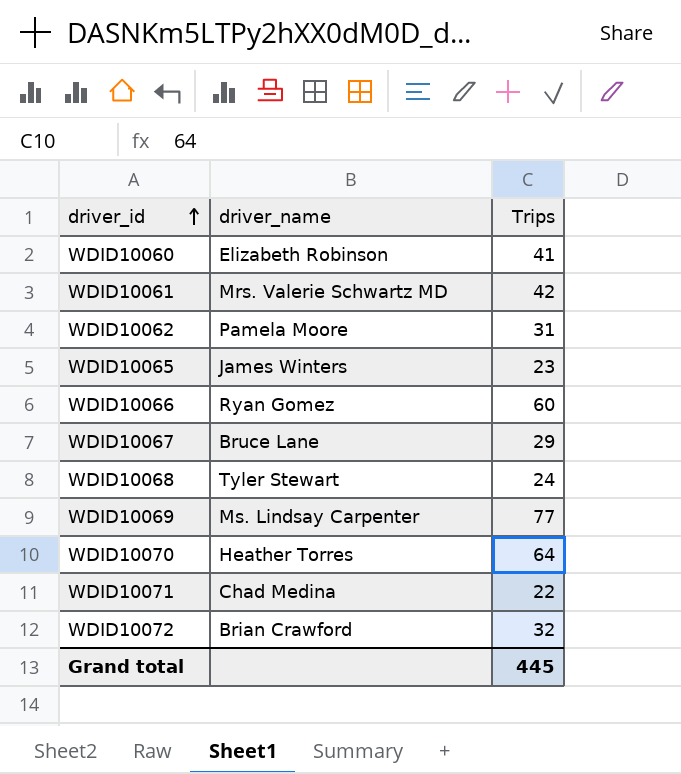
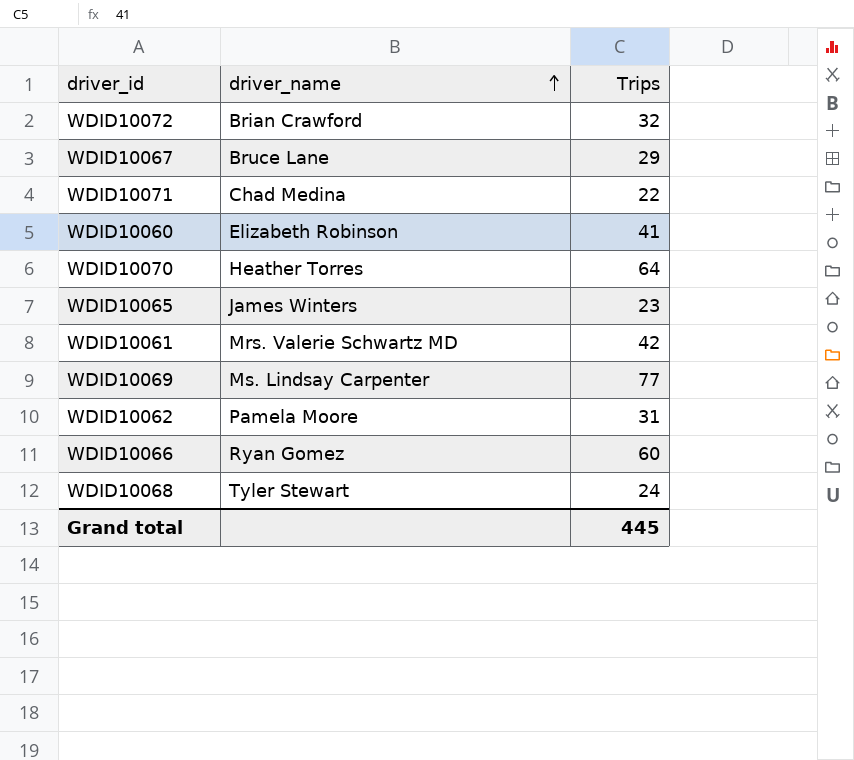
row order: driver_id ascending -> driver_name ascending

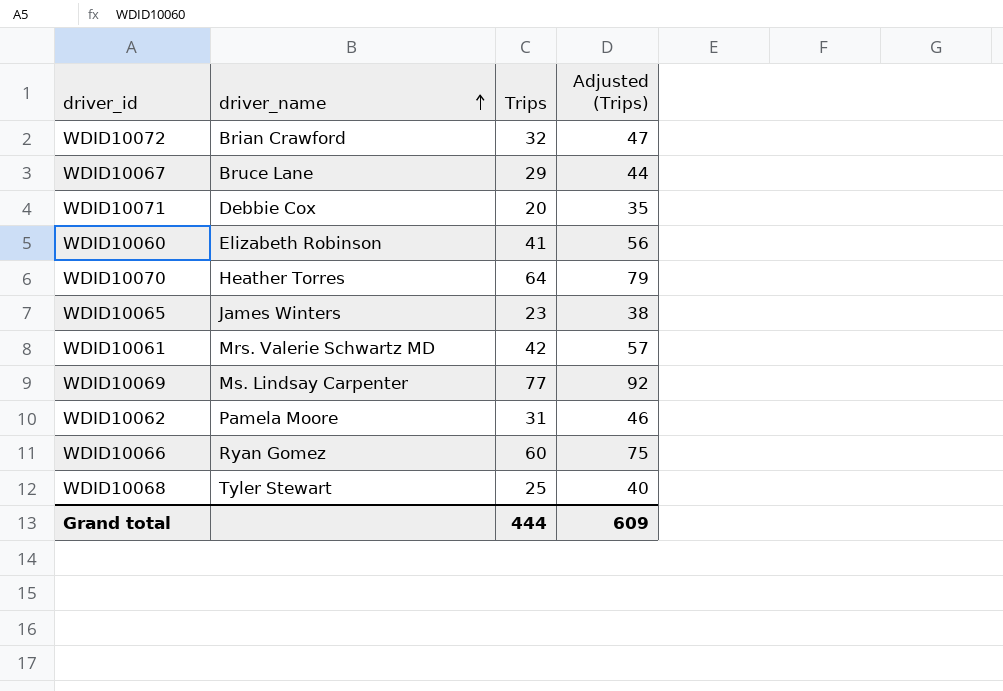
column Adjusted (Trips) | formula: none -> [Trips] + 15
WDID10071 | driver_name: Chad Medina -> Debbie Cox
WDID10071 | Trips: 22 -> 20
WDID10068 | Trips: 24 -> 25
Grand total | Trips: 445 -> 444

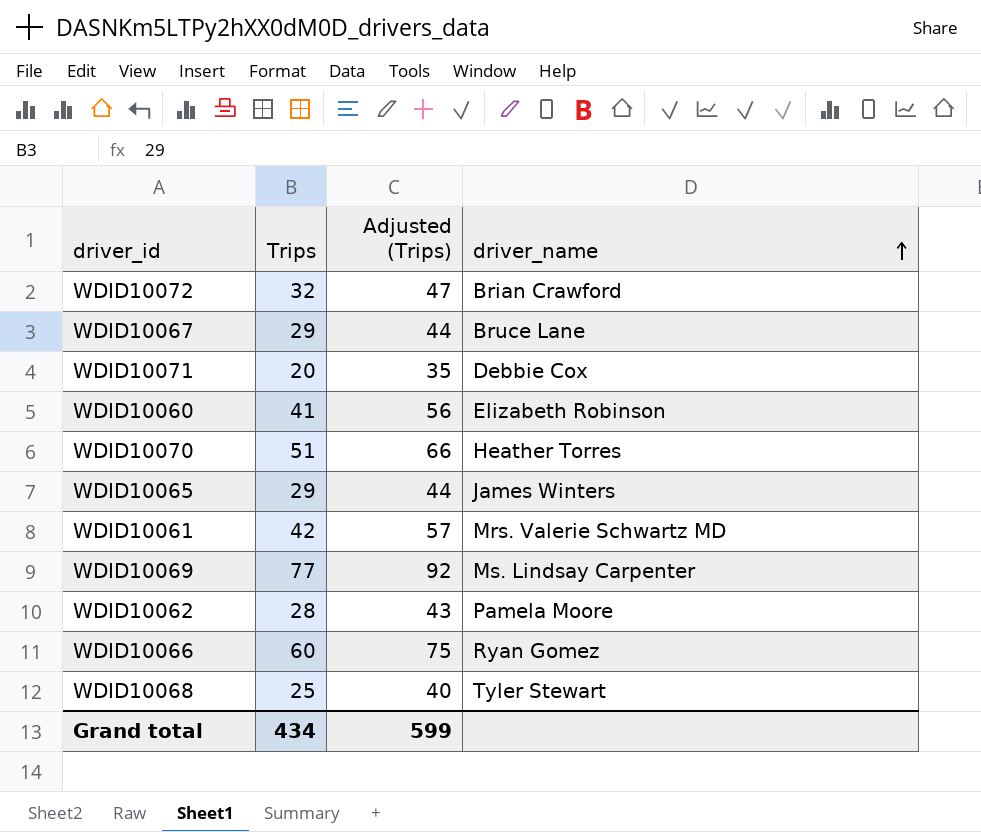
column driver_name | position: 2 -> 4
WDID10070 | Trips: 64 -> 51
WDID10070 | Adjusted (Trips): 79 -> 66
WDID10065 | Trips: 23 -> 29
WDID10065 | Adjusted (Trips): 38 -> 44
WDID10062 | Trips: 31 -> 28
WDID10062 | Adjusted (Trips): 46 -> 43
Grand total | Trips: 444 -> 434
Grand total | Adjusted (Trips): 609 -> 599

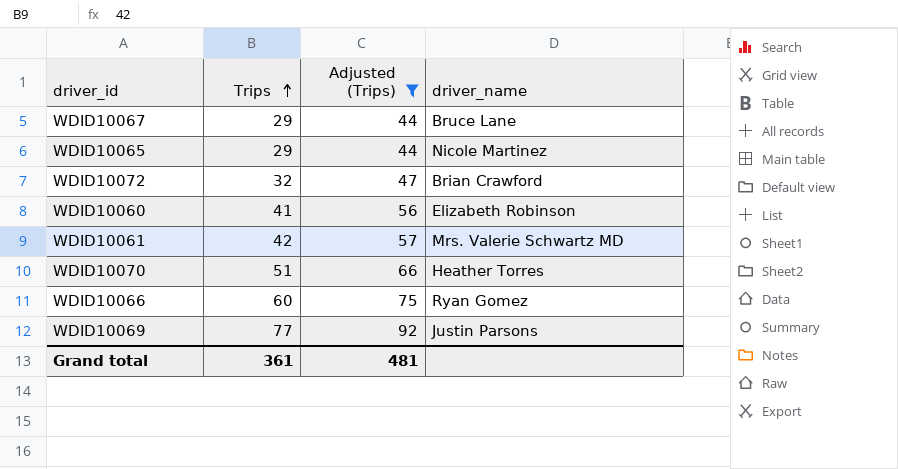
filter: none -> Adjusted (Trips) >= 44
row order: driver_name ascending -> Trips ascending
WDID10065 | driver_name: James Winters -> Nicole Martinez
WDID10069 | driver_name: Ms. Lindsay Carpenter -> Justin Parsons
Grand total | Trips: 434 -> 361
Grand total | Adjusted (Trips): 599 -> 481

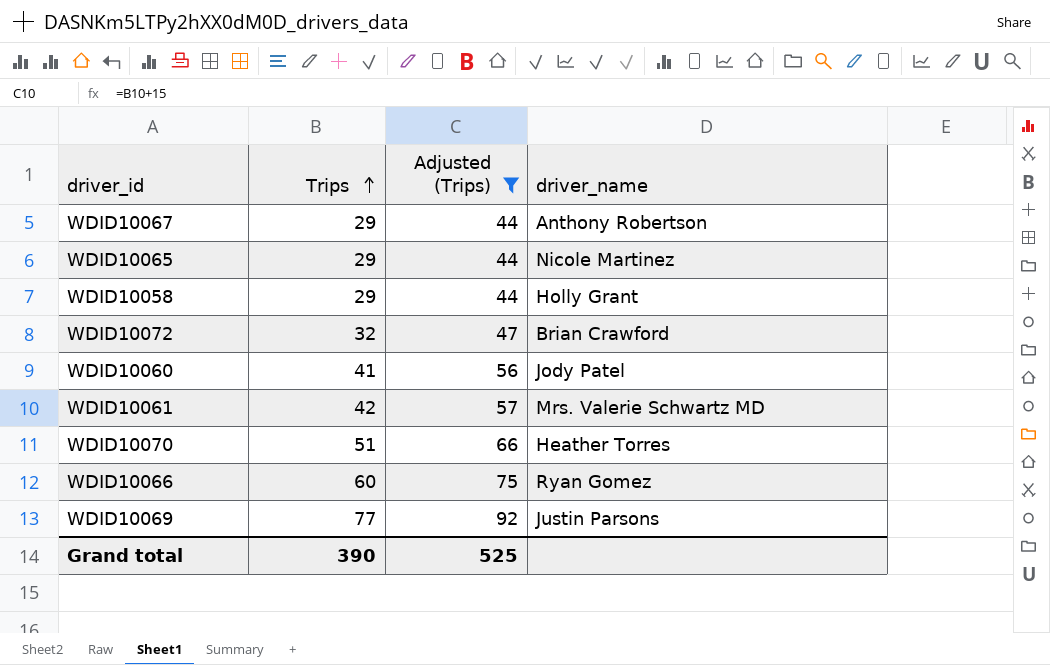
WDID10067 | driver_name: Bruce Lane -> Anthony Robertson
row WDID10058: none -> 29 | 44 | Holly Grant
WDID10060 | driver_name: Elizabeth Robinson -> Jody Patel
Grand total | Trips: 361 -> 390
Grand total | Adjusted (Trips): 481 -> 525

